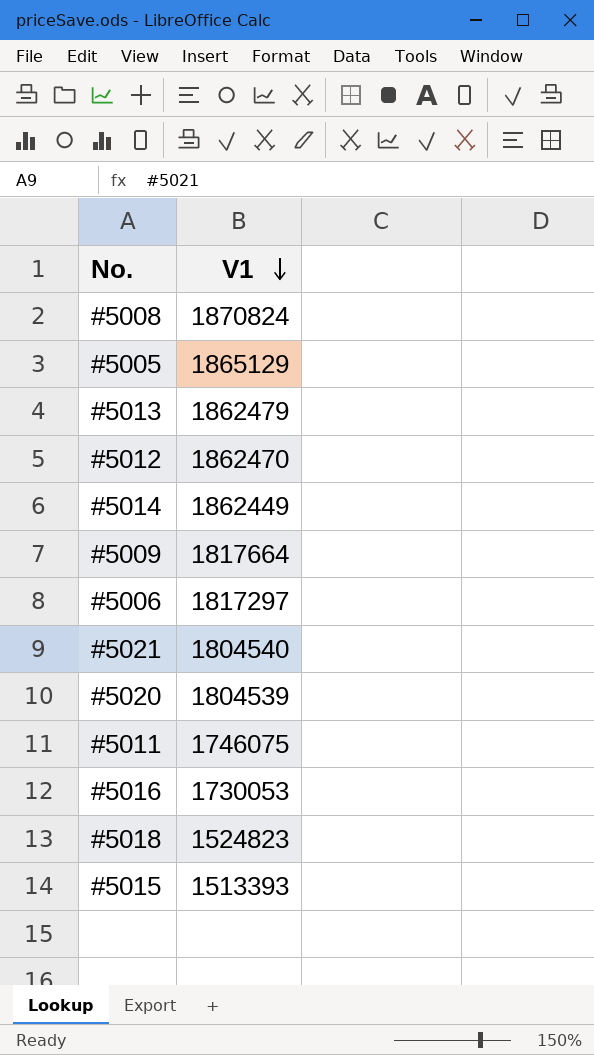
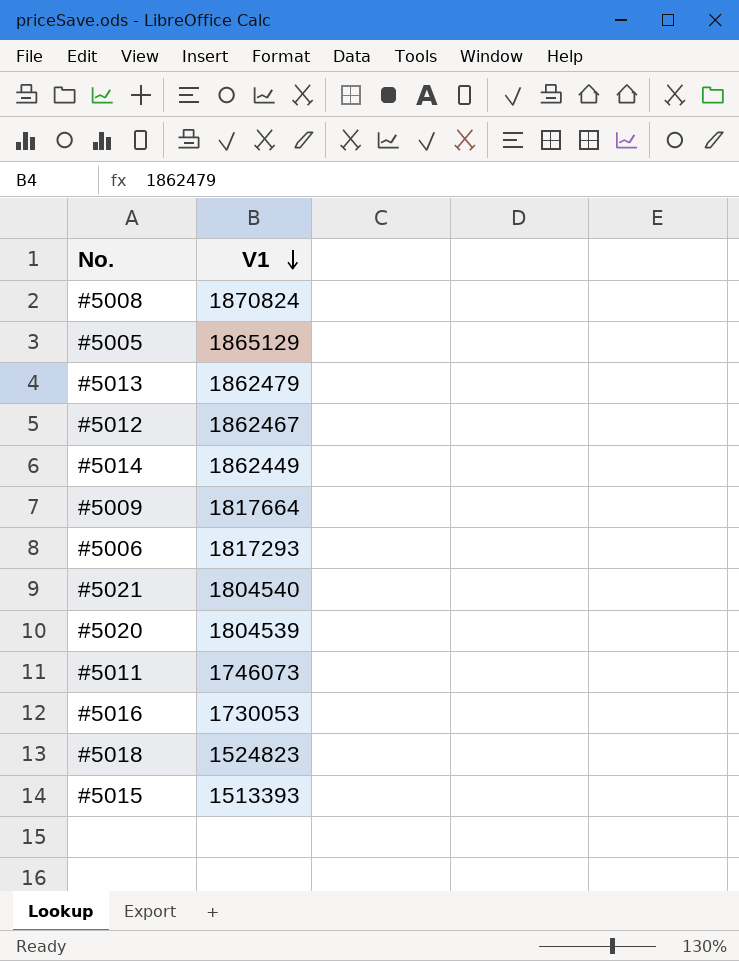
#5012 | V1: 1862470 -> 1862467
#5006 | V1: 1817297 -> 1817293
#5011 | V1: 1746075 -> 1746073

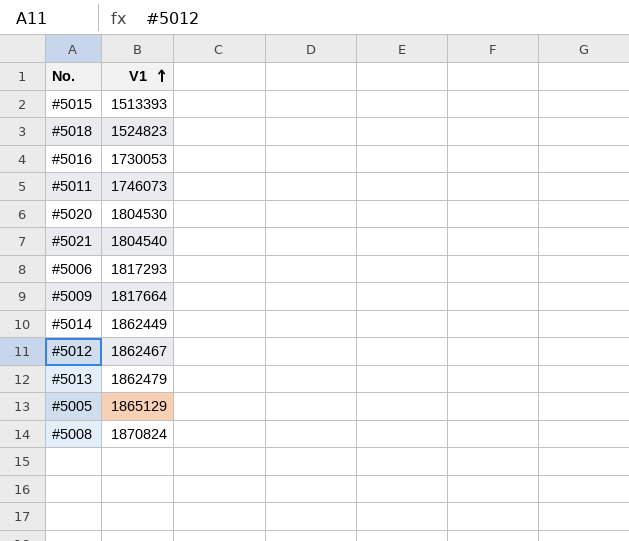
row order: V1 descending -> V1 ascending
#5020 | V1: 1804539 -> 1804530

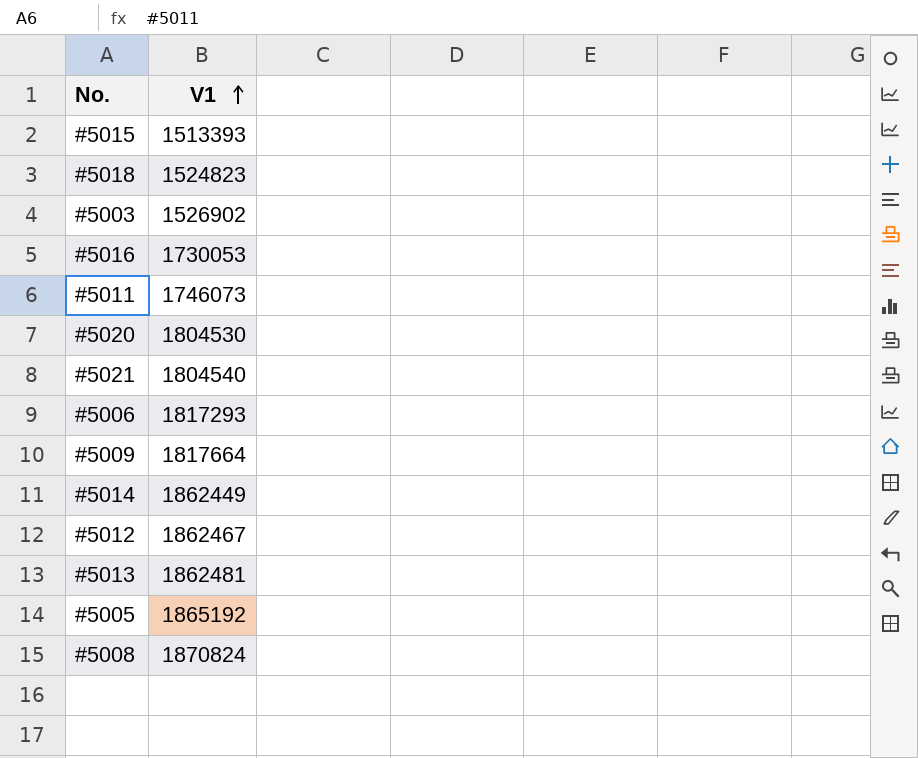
row #5003: none -> 1526902
#5013 | V1: 1862479 -> 1862481
#5005 | V1: 1865129 -> 1865192

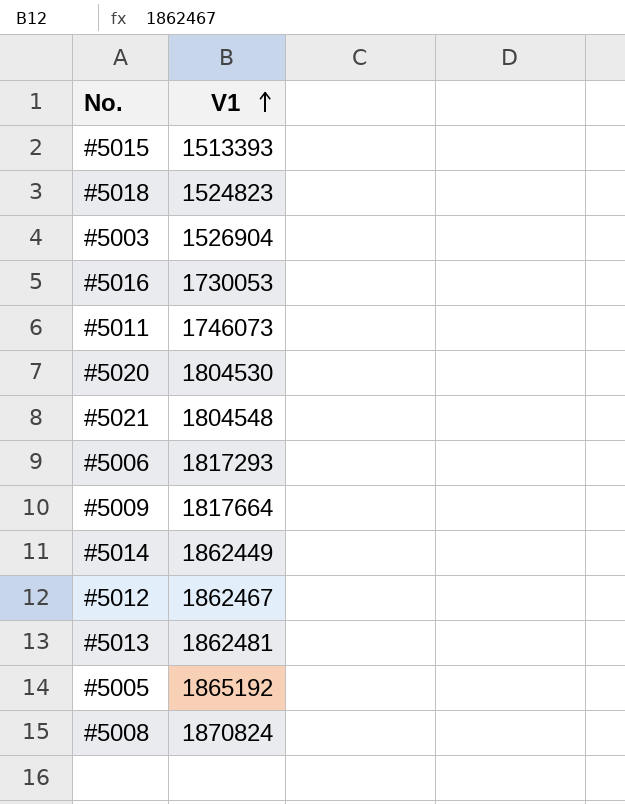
#5003 | V1: 1526902 -> 1526904
#5021 | V1: 1804540 -> 1804548

